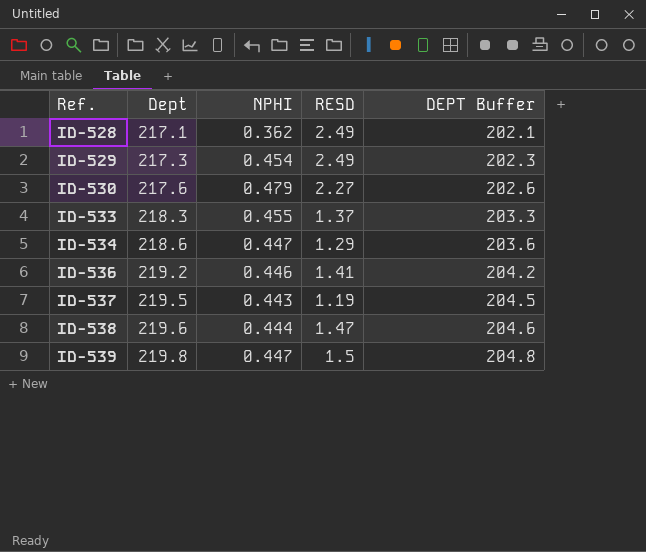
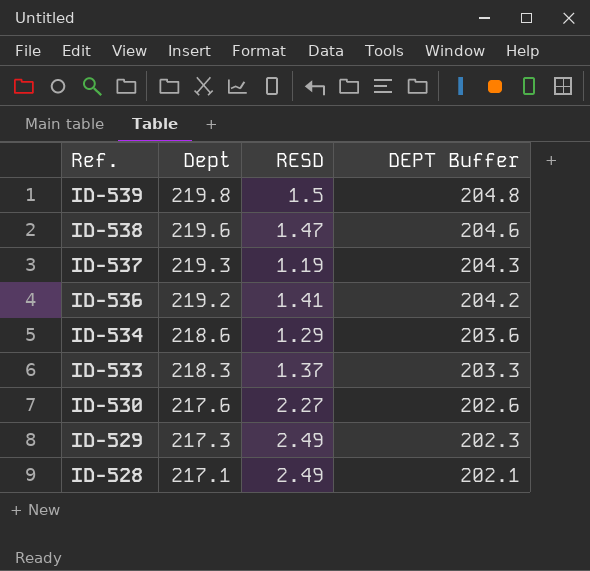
row order: Ref. ascending -> Ref. descending
column NPHI | position: 3 -> none
ID-537 | Dept: 219.5 -> 219.3
ID-537 | DEPT Buffer: 204.5 -> 204.3

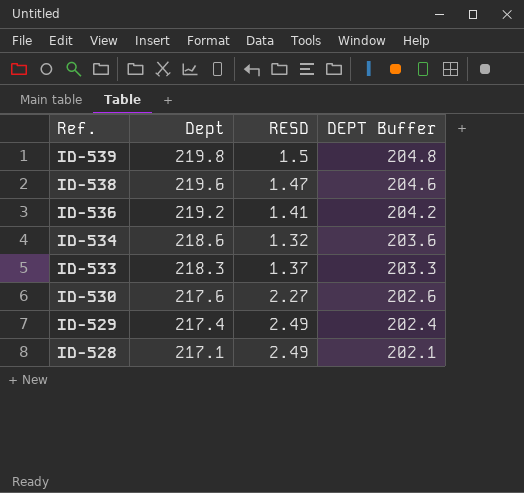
row ID-537: 219.3 | 1.19 | 204.3 -> none
ID-534 | RESD: 1.29 -> 1.32
ID-529 | Dept: 217.3 -> 217.4
ID-529 | DEPT Buffer: 202.3 -> 202.4

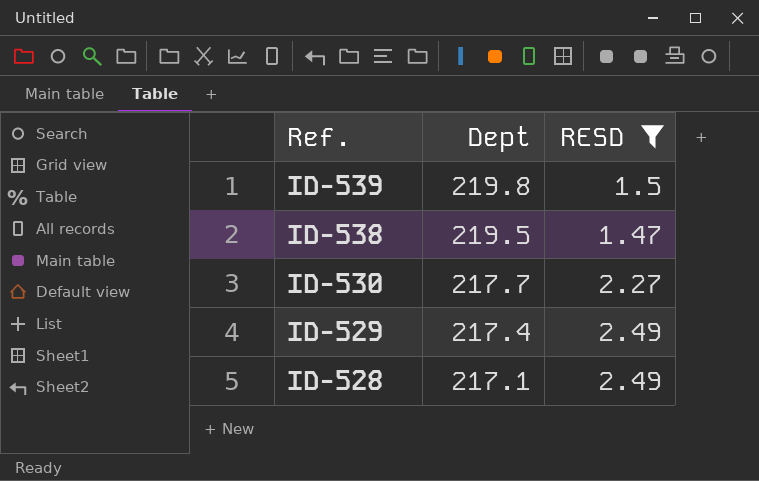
filter: none -> RESD >= 1.47
column DEPT Buffer | formula: [Dept] - 15 -> none
ID-538 | Dept: 219.6 -> 219.5
ID-530 | Dept: 217.6 -> 217.7

